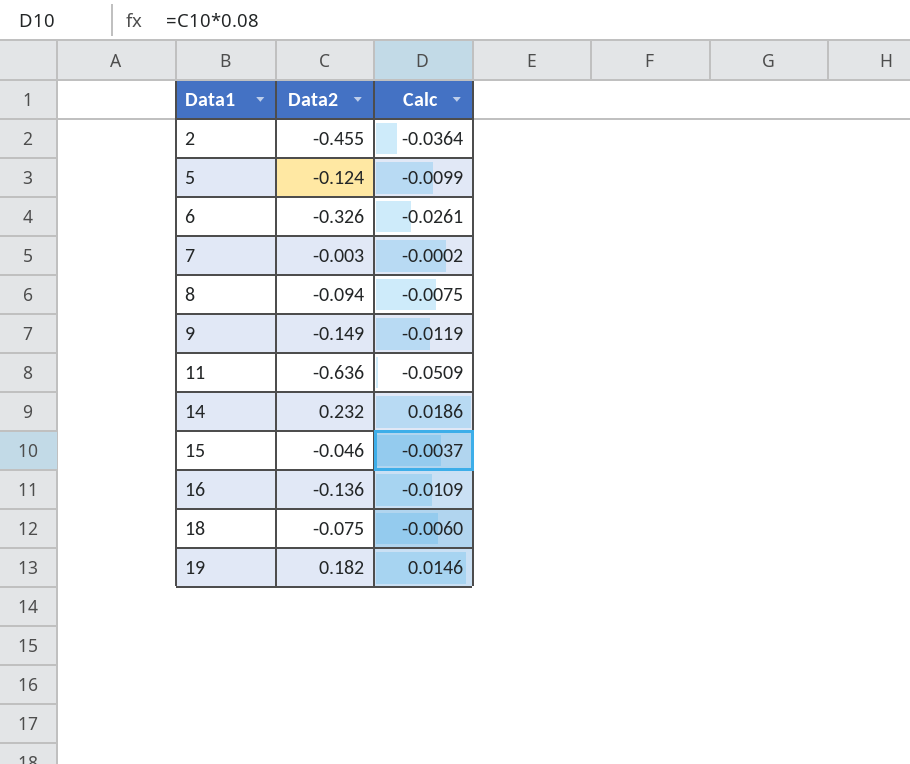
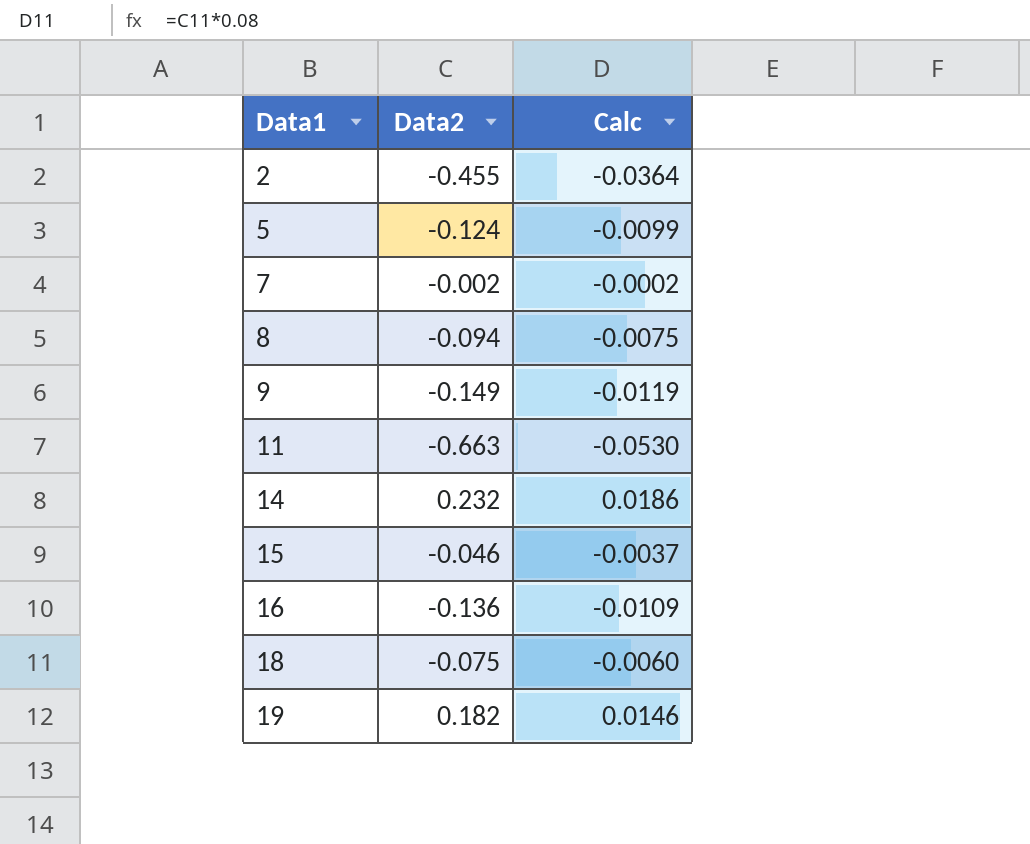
row 6: -0.326 | -0.0261 -> none
7 | Data2: -0.003 -> -0.002
11 | Data2: -0.636 -> -0.663
11 | Calc: -0.0509 -> -0.0530

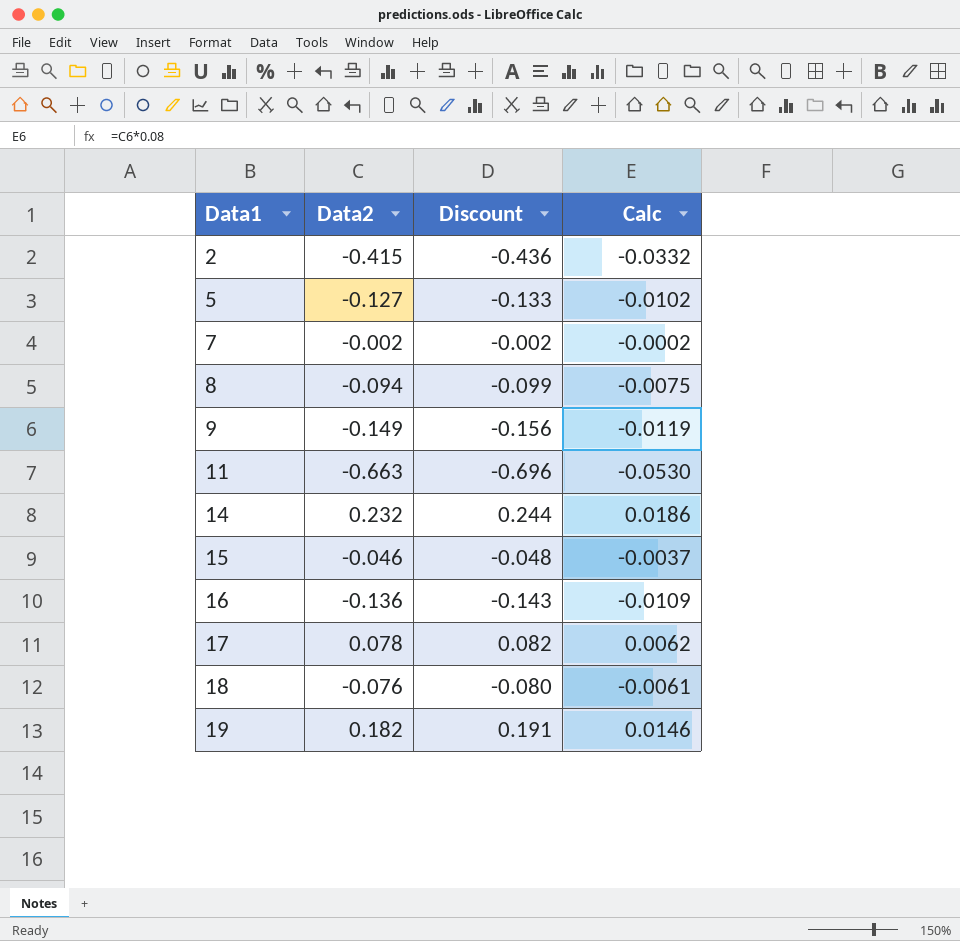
column Discount | formula: none -> [Data2] * 1.05
2 | Data2: -0.455 -> -0.415
2 | Calc: -0.0364 -> -0.0332
5 | Data2: -0.124 -> -0.127
5 | Calc: -0.0099 -> -0.0102
row 17: none -> 0.078 | 0.082 | 0.0062
18 | Data2: -0.075 -> -0.076
18 | Calc: -0.0060 -> -0.0061

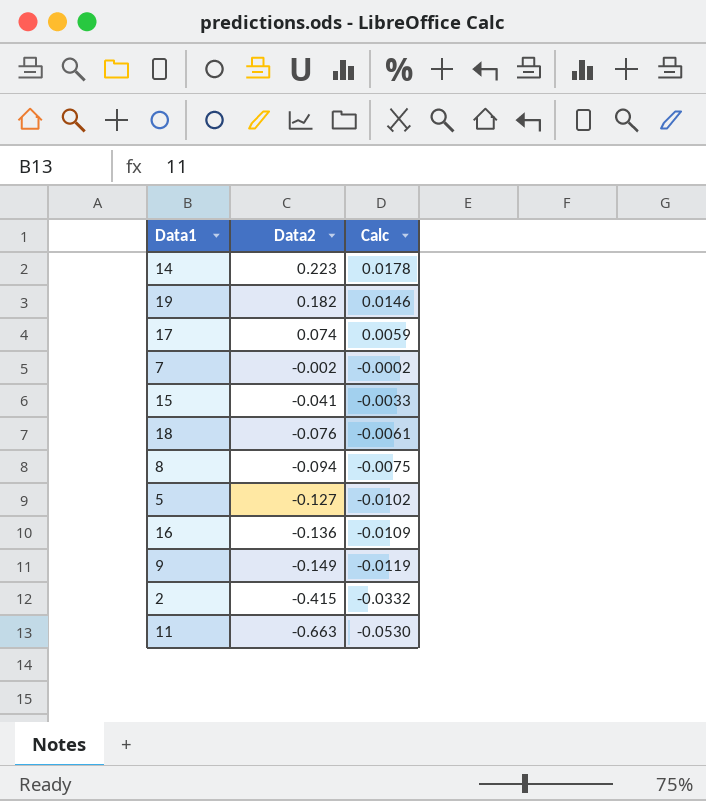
row order: Data1 ascending -> Data2 descending
column Discount | formula: [Data2] * 1.05 -> none
14 | Data2: 0.232 -> 0.223
14 | Calc: 0.0186 -> 0.0178
17 | Data2: 0.078 -> 0.074
17 | Calc: 0.0062 -> 0.0059
15 | Data2: -0.046 -> -0.041
15 | Calc: -0.0037 -> -0.0033

